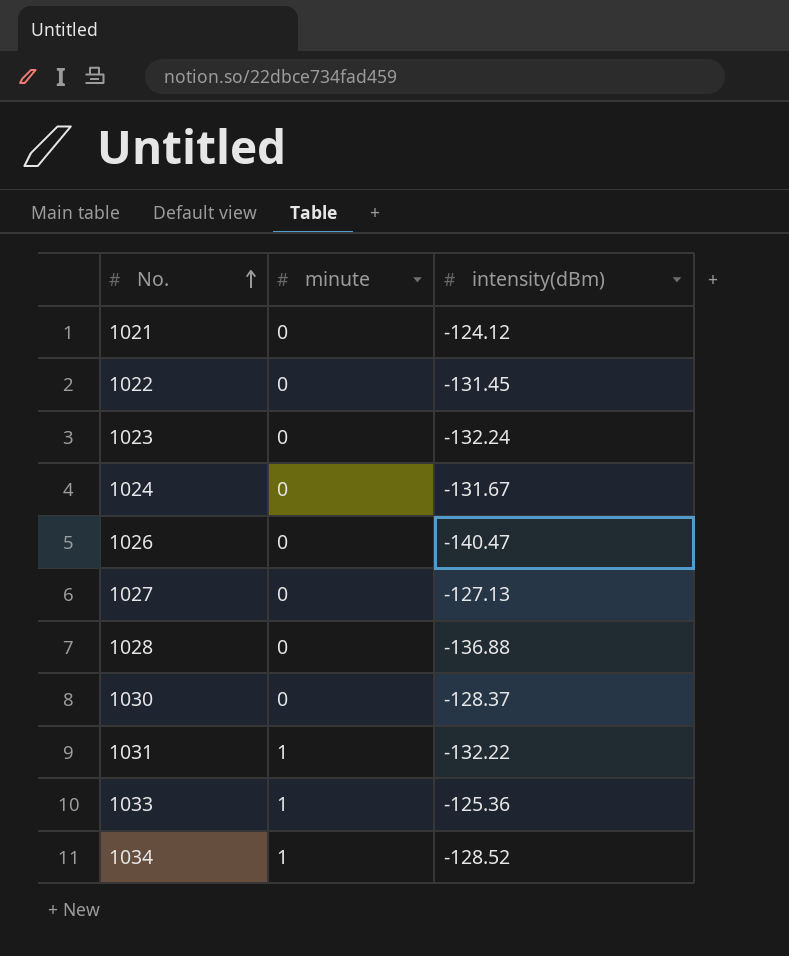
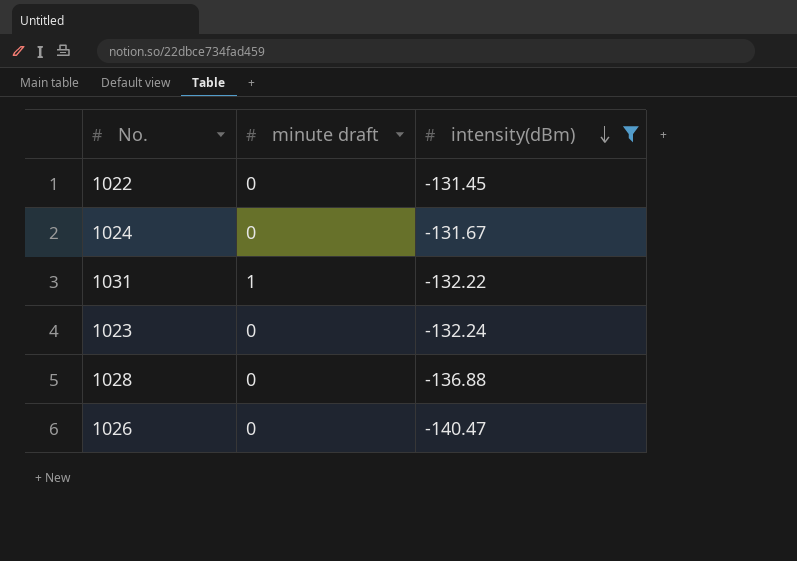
filter: none -> intensity(dBm) <= -131.45
row order: No. ascending -> intensity(dBm) descending
column name: minute -> minute draft

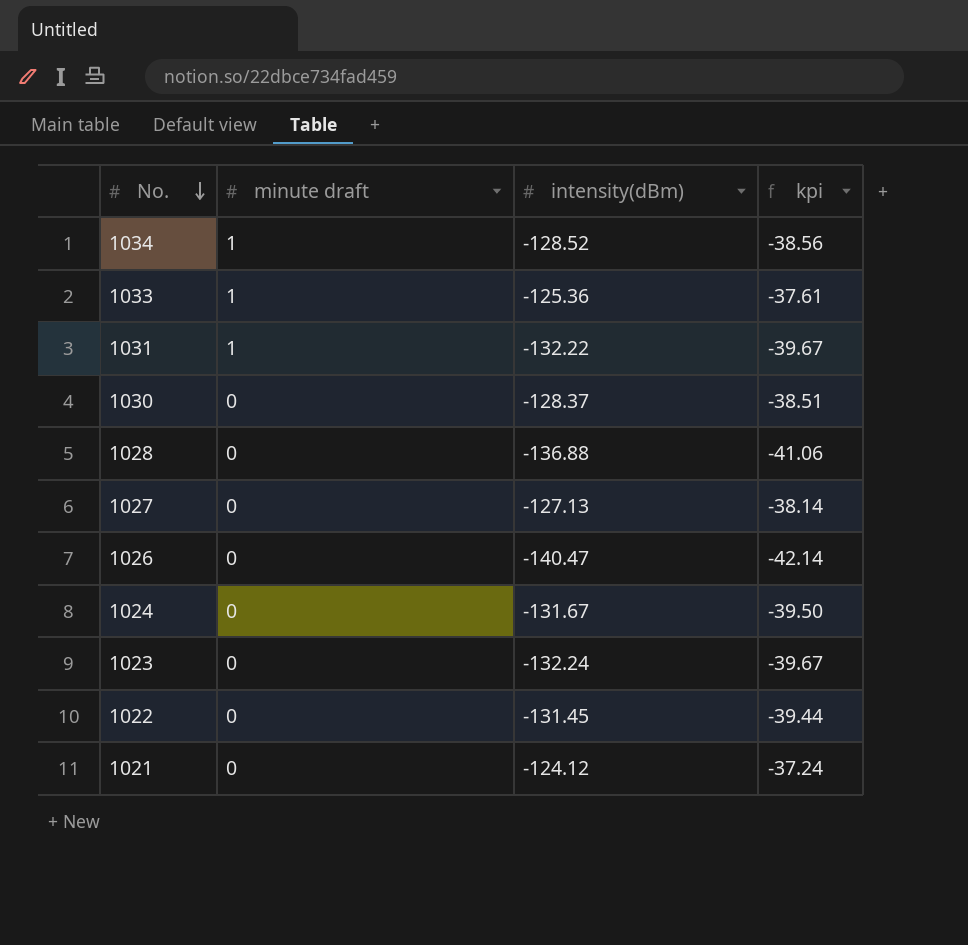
filter: intensity(dBm) <= -131.45 -> none
row order: intensity(dBm) descending -> No. descending
column kpi | formula: none -> [intensity(dBm)] * 0.3

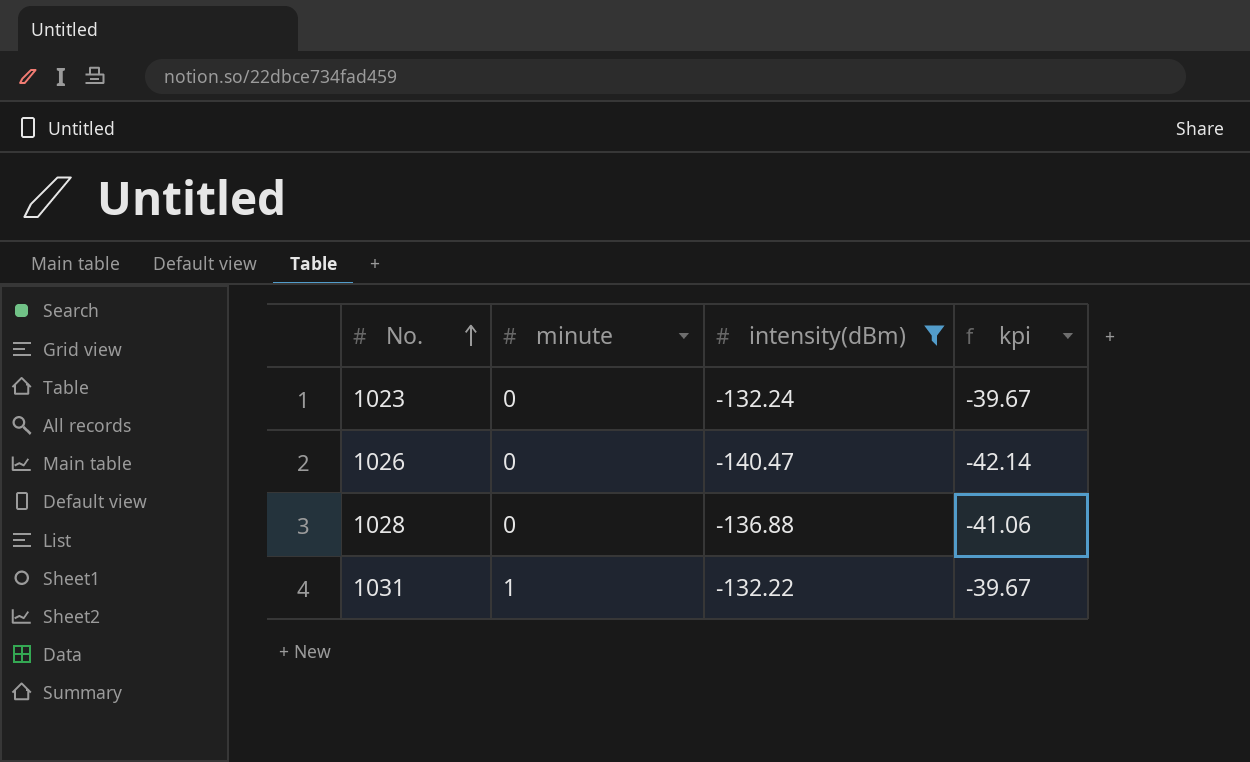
filter: none -> intensity(dBm) <= -132.22
row order: No. descending -> No. ascending
column name: minute draft -> minute

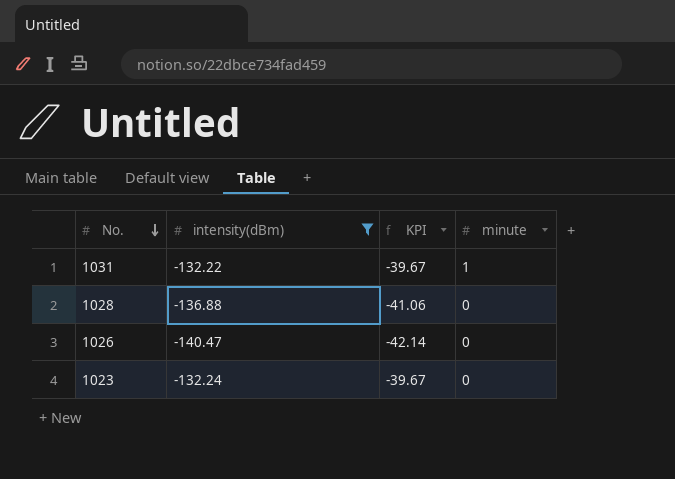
row order: No. ascending -> No. descending
column name: kpi -> KPI
column minute | position: 2 -> 4

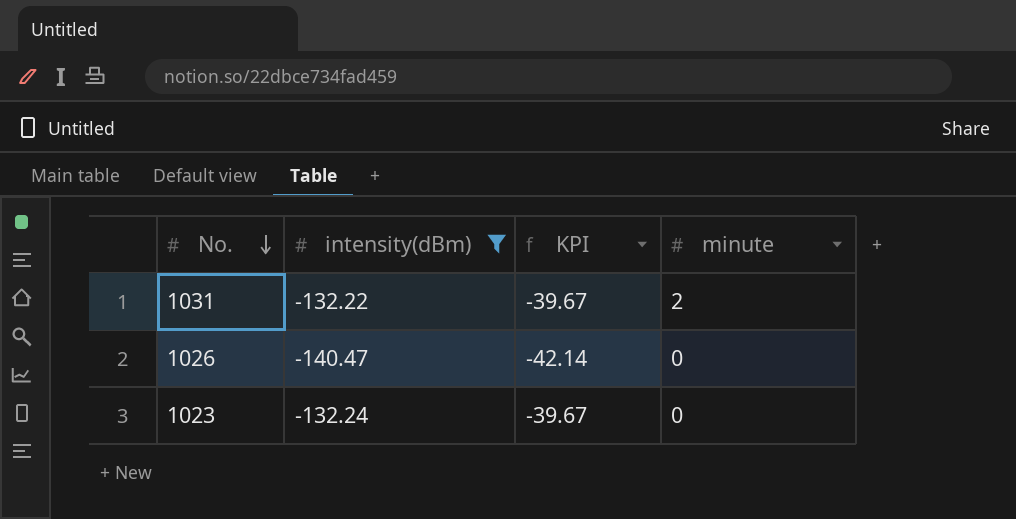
row 1028: -136.88 | -41.06 | 0 -> none
1031 | minute: 1 -> 2

